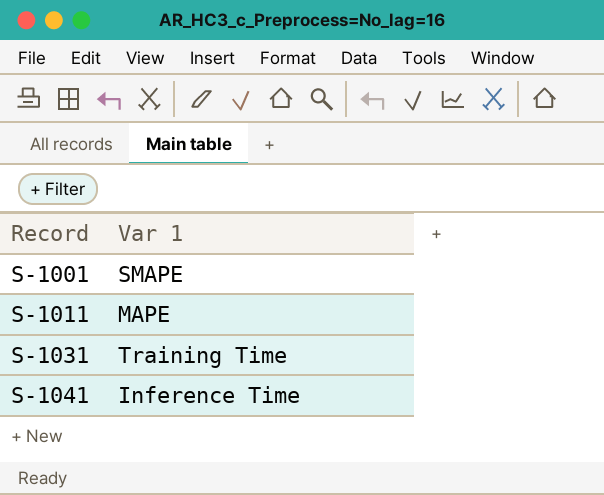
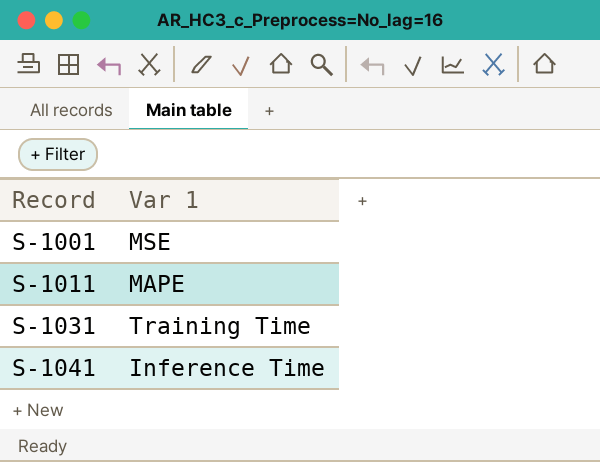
S-1001 | Var 1: SMAPE -> MSE

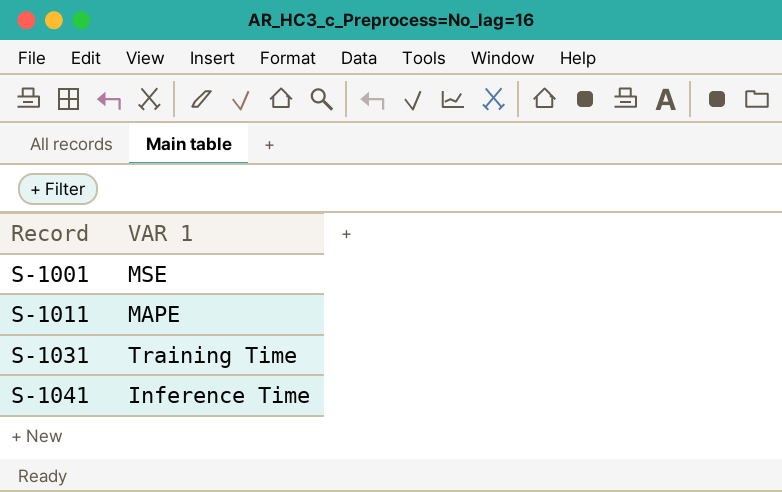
column name: Var 1 -> VAR 1

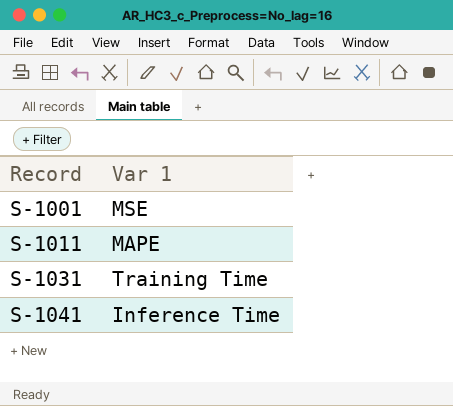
column name: VAR 1 -> Var 1

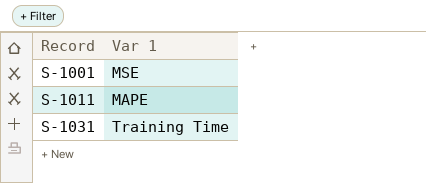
row S-1041: Inference Time -> none

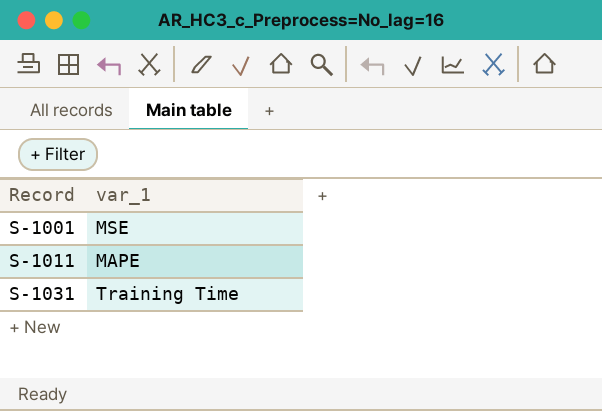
column name: Var 1 -> var_1

